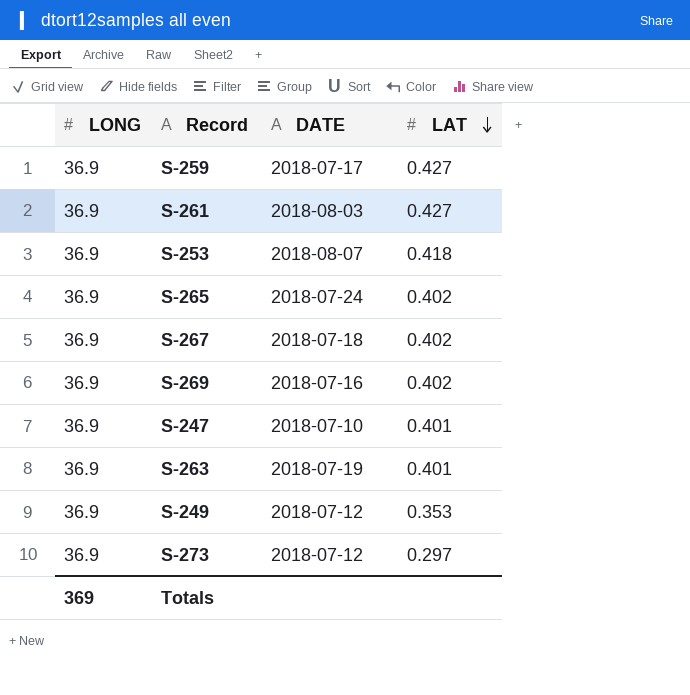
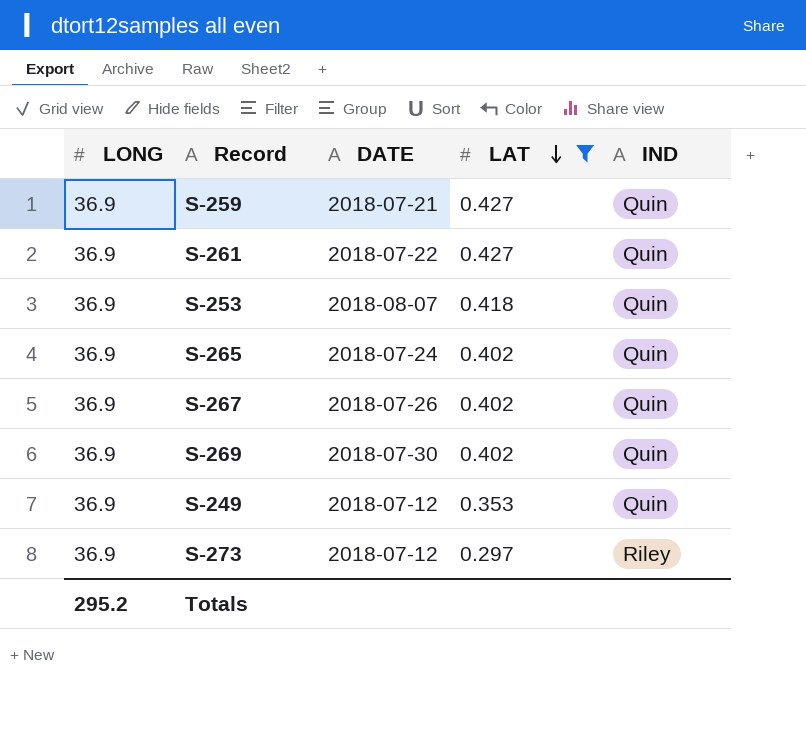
filter: none -> LAT != 0.401
column IND | position: none -> 5
S-259 | DATE: 2018-07-17 -> 2018-07-21
S-261 | DATE: 2018-08-03 -> 2018-07-22
S-267 | DATE: 2018-07-18 -> 2018-07-26
S-269 | DATE: 2018-07-16 -> 2018-07-30
Totals | LONG: 369 -> 295.2

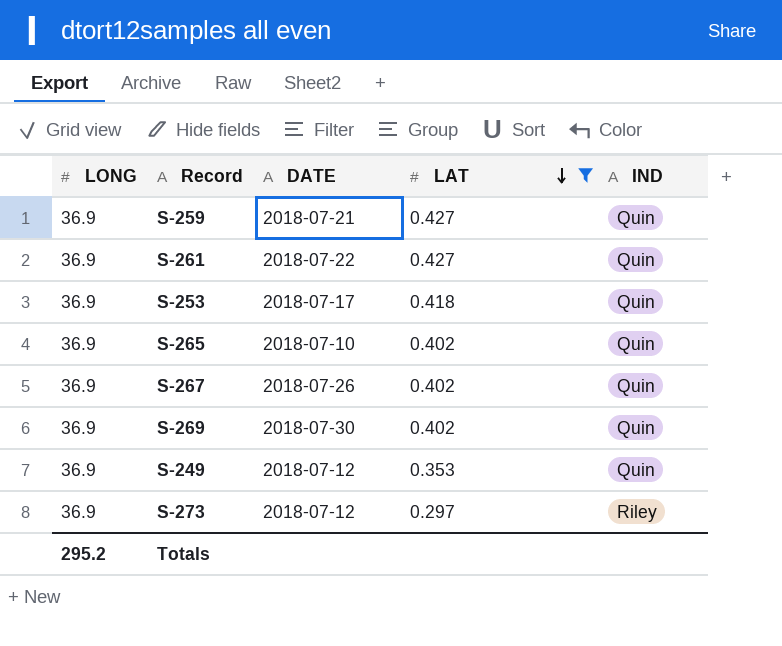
S-253 | DATE: 2018-08-07 -> 2018-07-17
S-265 | DATE: 2018-07-24 -> 2018-07-10

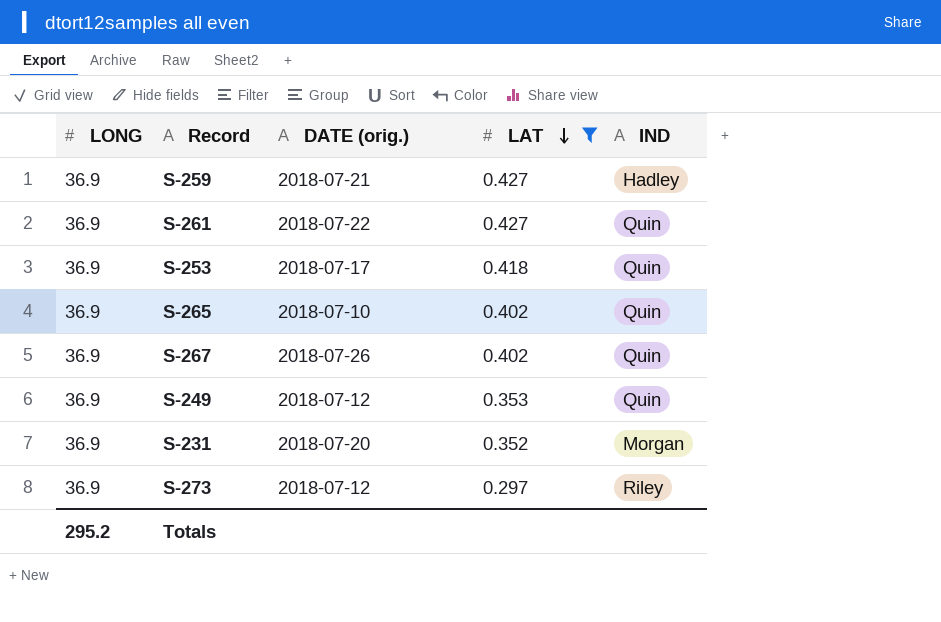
column name: DATE -> DATE (orig.)
row S-269: 36.9 | 2018-07-30 | 0.402 | Quin -> none
S-259 | IND: Quin -> Hadley
row S-231: none -> 36.9 | 2018-07-20 | 0.352 | Morgan

